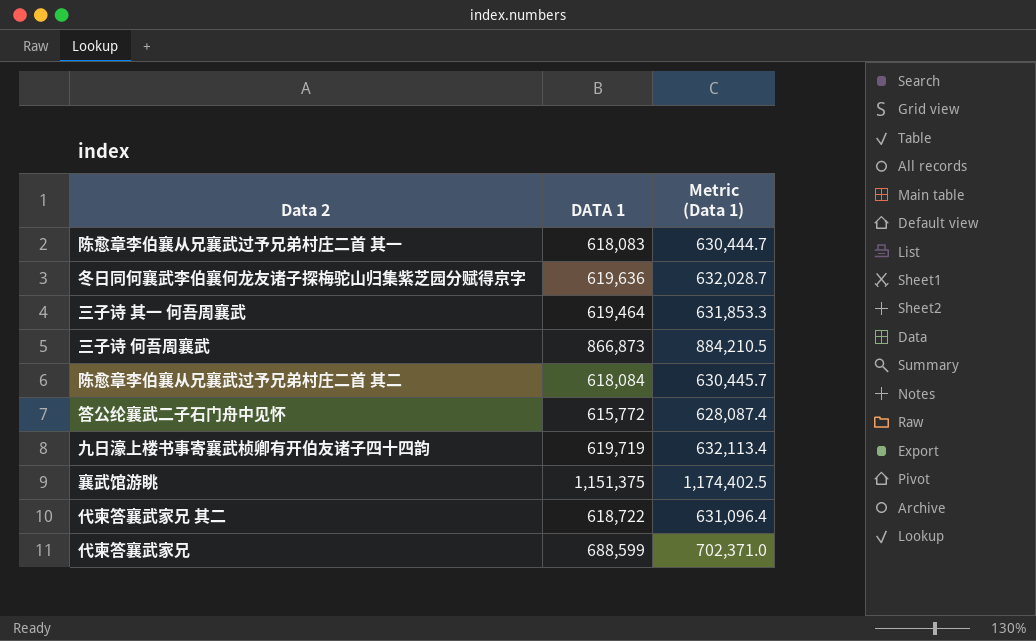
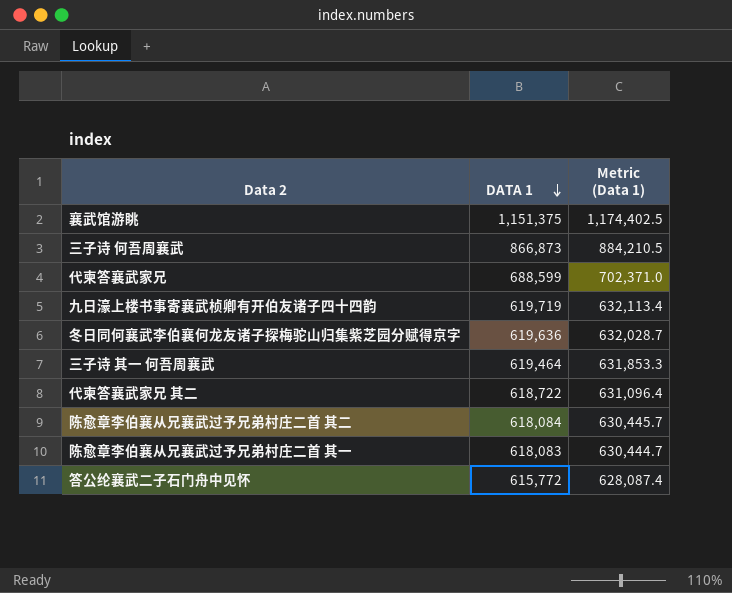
row order: none -> DATA 1 descending

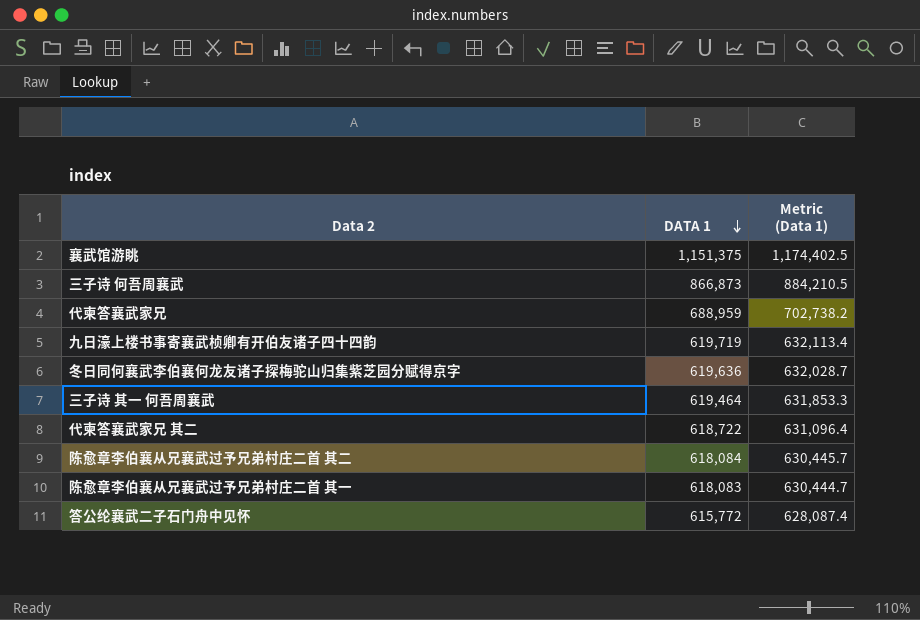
代柬答襄武家兄 | DATA 1: 688,599 -> 688,959
代柬答襄武家兄 | Metric (Data 1): 702,371.0 -> 702,738.2

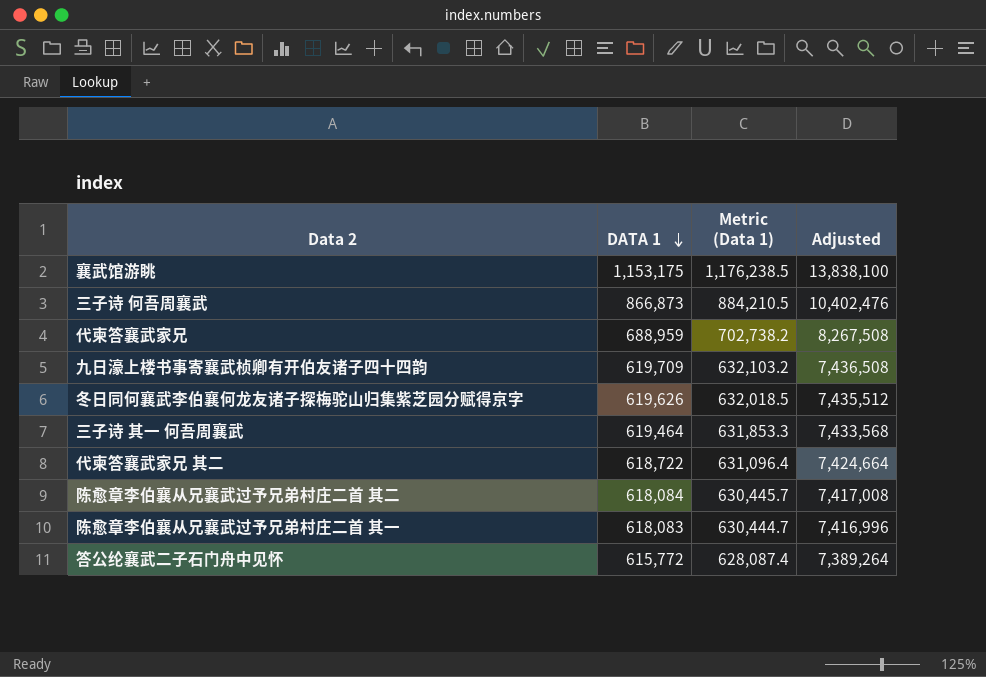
column Adjusted | formula: none -> [DATA 1] * 12
襄武馆游眺 | DATA 1: 1,151,375 -> 1,153,175
襄武馆游眺 | Metric (Data 1): 1,174,402.5 -> 1,176,238.5
九日濠上楼书事寄襄武桢卿有开伯友诸子四十四韵 | DATA 1: 619,719 -> 619,709
九日濠上楼书事寄襄武桢卿有开伯友诸子四十四韵 | Metric (Data 1): 632,113.4 -> 632,103.2
冬日同何襄武李伯襄何龙友诸子探梅驼山归集紫芝园分赋得京字 | DATA 1: 619,636 -> 619,626
冬日同何襄武李伯襄何龙友诸子探梅驼山归集紫芝园分赋得京字 | Metric (Data 1): 632,028.7 -> 632,018.5

